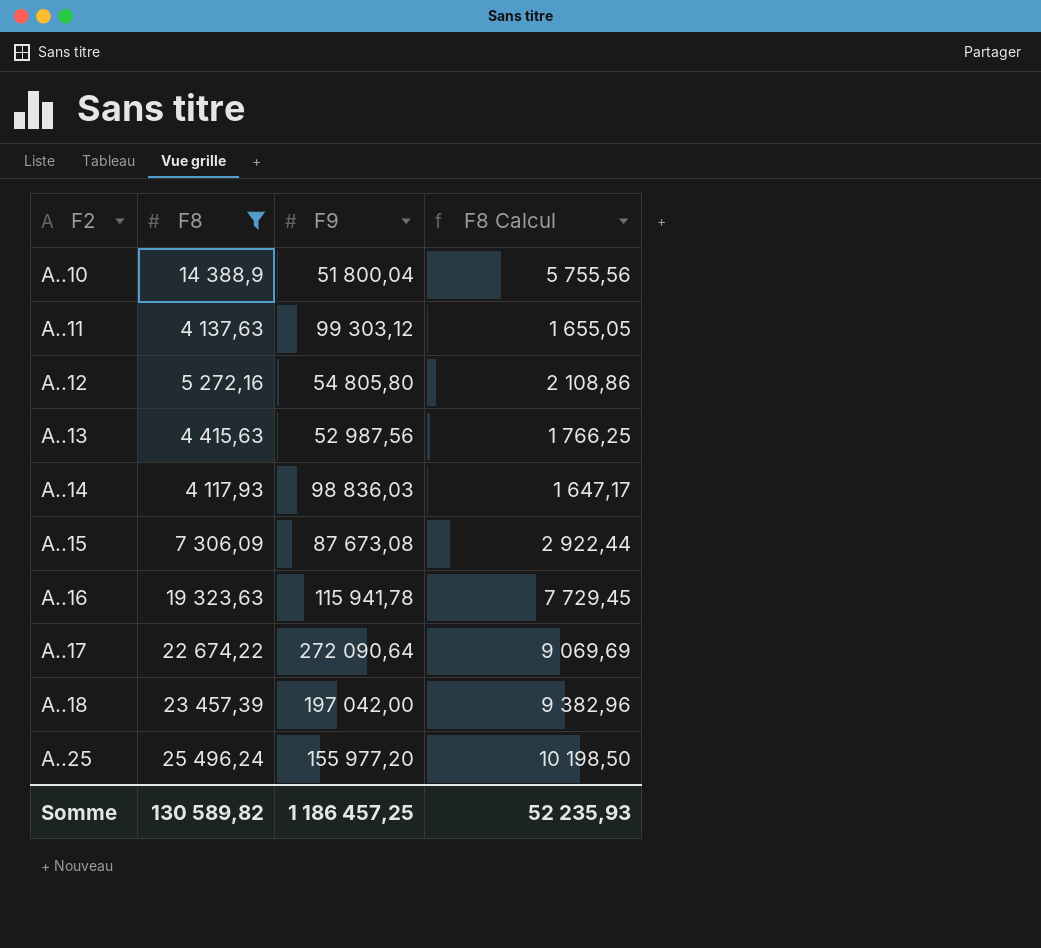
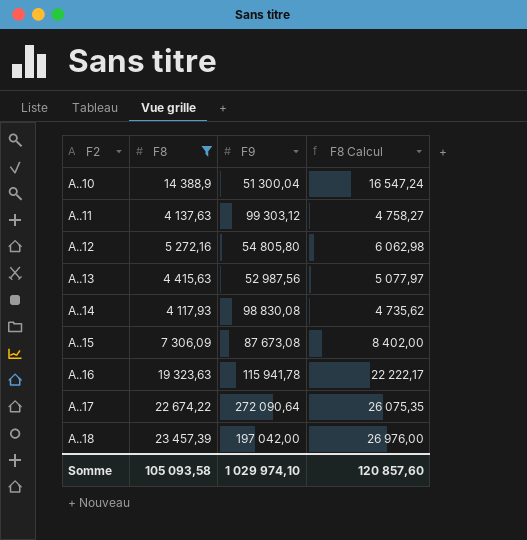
column F8 Calcul | formula: [F8] * 0,4 -> [F8] * 1,15
row A..25: 25 496,24 | 155 977,20 | 10 198,50 -> none
A..10 | F9: 51 800,04 -> 51 300,04
A..14 | F9: 98 836,03 -> 98 830,08
Somme | F8: 130 589,82 -> 105 093,58
Somme | F9: 1 186 457,25 -> 1 029 974,10
Somme | F8 Calcul: 52 235,93 -> 120 857,60

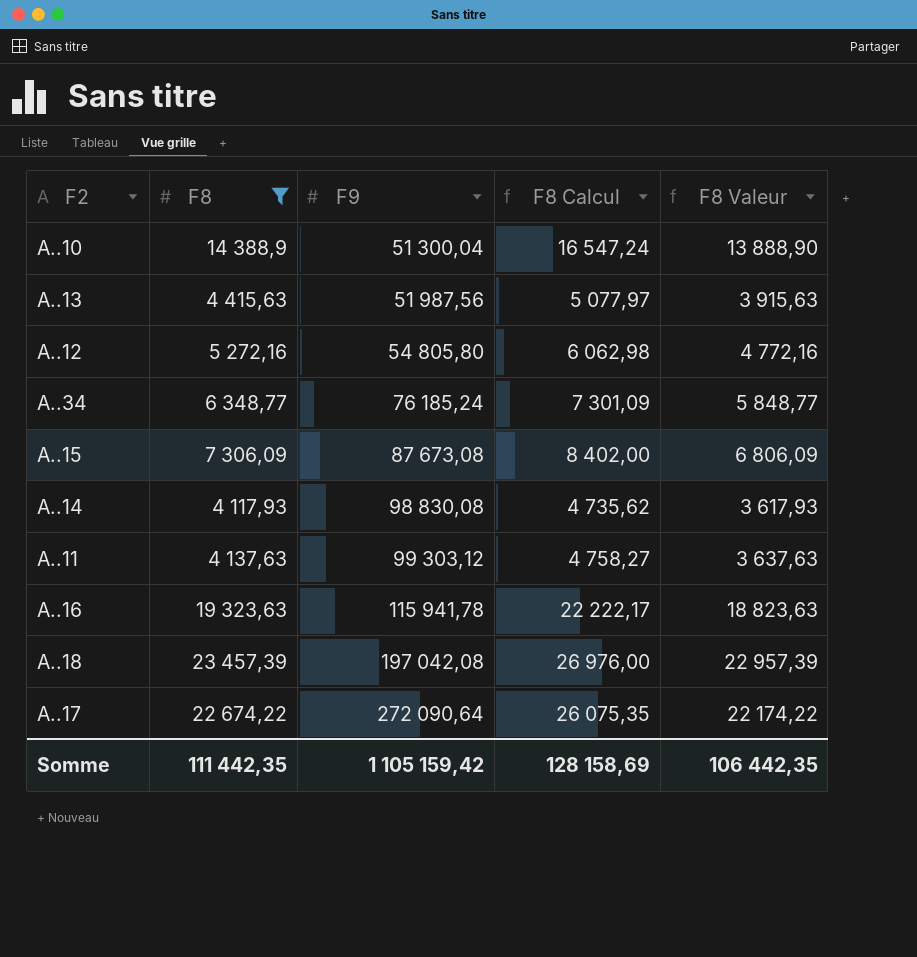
row order: F2 ascending -> F9 ascending
column F8 Valeur | formula: none -> [F8] - 500
A..13 | F9: 52 987,56 -> 51 987,56
row A..34: none -> 6 348,77 | 76 185,24 | 7 301,09 | 5 848,77
A..18 | F9: 197 042,00 -> 197 042,08
Somme | F8: 105 093,58 -> 111 442,35
Somme | F9: 1 029 974,10 -> 1 105 159,42
Somme | F8 Calcul: 120 857,60 -> 128 158,69

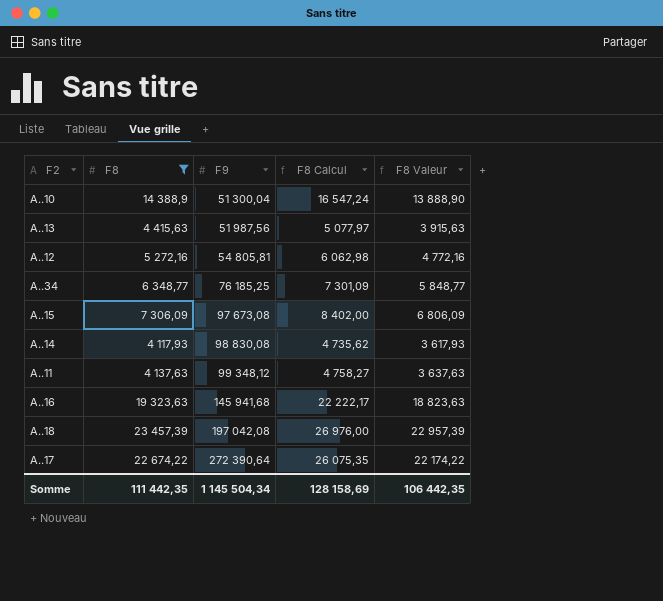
A..12 | F9: 54 805,80 -> 54 805,81
A..34 | F9: 76 185,24 -> 76 185,25
A..15 | F9: 87 673,08 -> 97 673,08
A..11 | F9: 99 303,12 -> 99 348,12
A..16 | F9: 115 941,78 -> 145 941,68
A..17 | F9: 272 090,64 -> 272 390,64
Somme | F9: 1 105 159,42 -> 1 145 504,34

